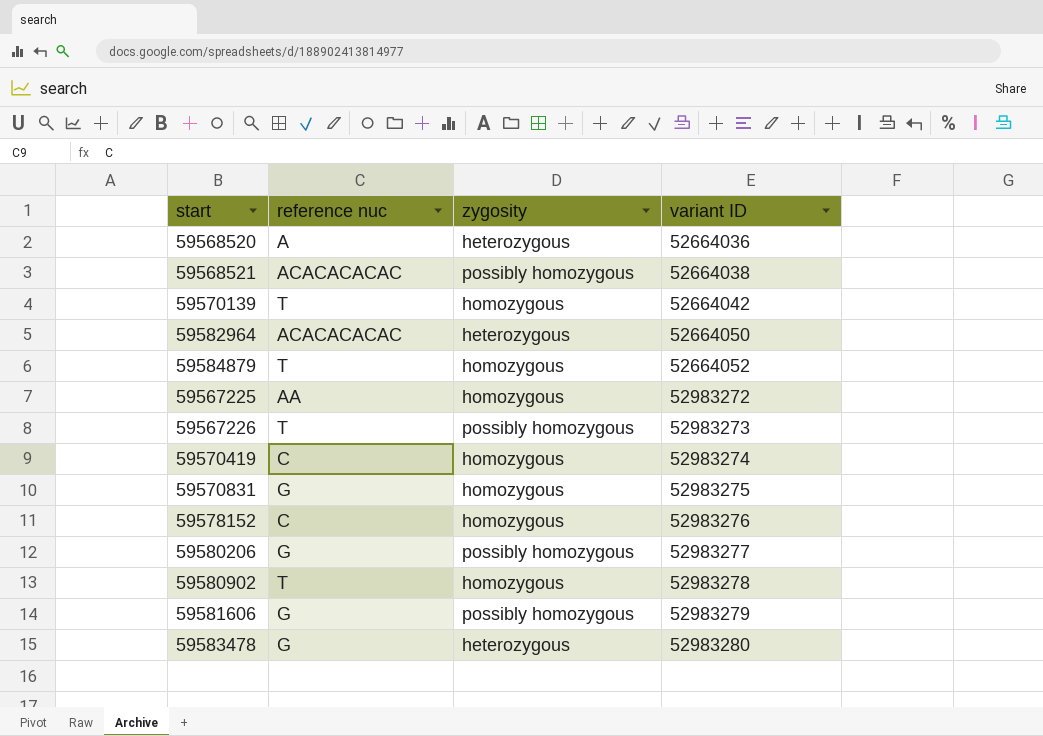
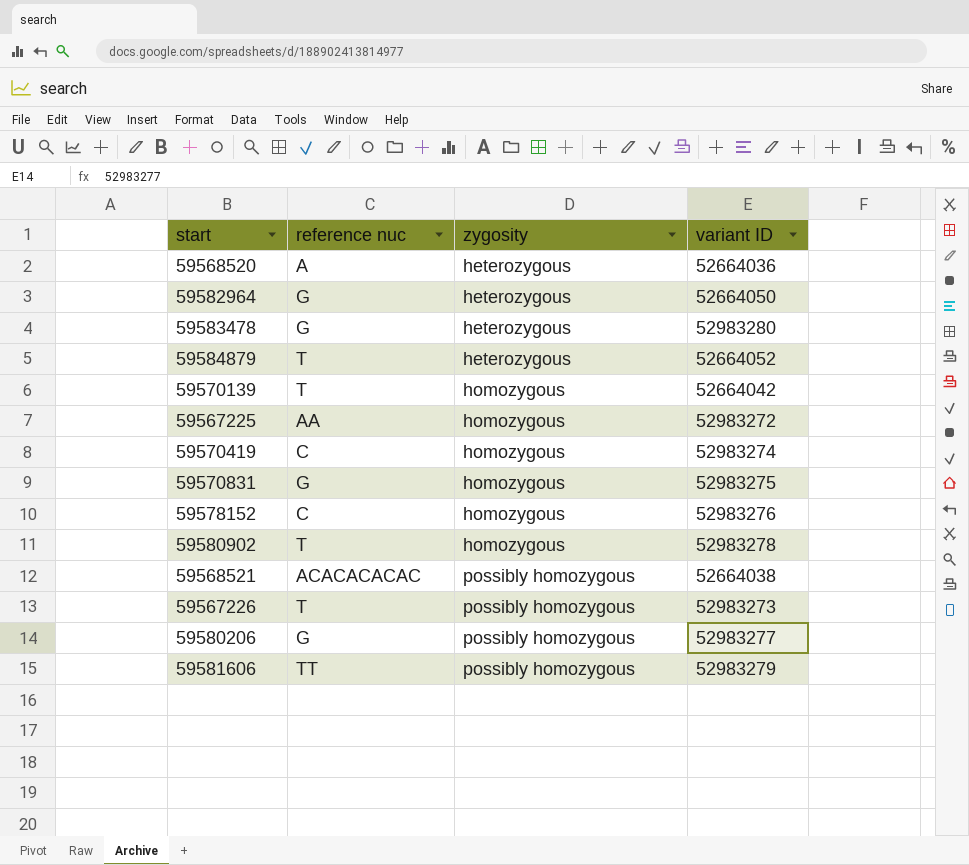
row order: variant ID ascending -> zygosity ascending
59582964 | reference nuc: ACACACACAC -> G
59584879 | zygosity: homozygous -> heterozygous
59581606 | reference nuc: G -> TT

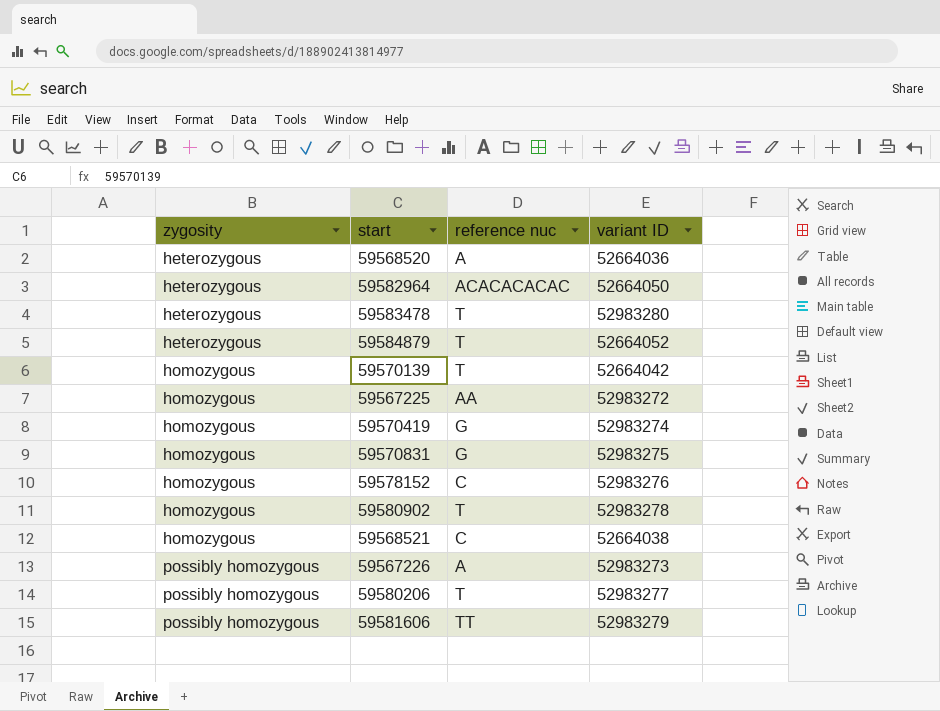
column zygosity | position: 3 -> 1
59582964 | reference nuc: G -> ACACACACAC
59583478 | reference nuc: G -> T
59570419 | reference nuc: C -> G
59568521 | zygosity: possibly homozygous -> homozygous
59568521 | reference nuc: ACACACACAC -> C
59567226 | reference nuc: T -> A
59580206 | reference nuc: G -> T

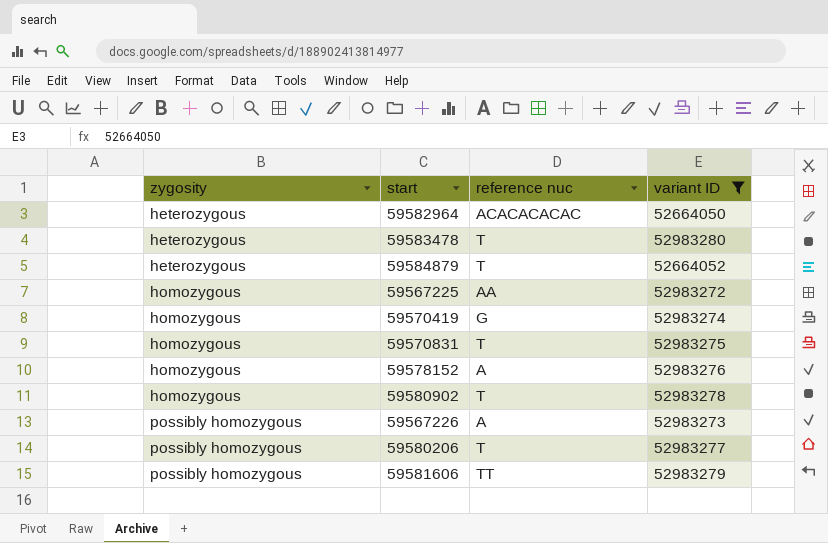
filter: none -> variant ID >= 52664050
59570831 | reference nuc: G -> T
59578152 | reference nuc: C -> A

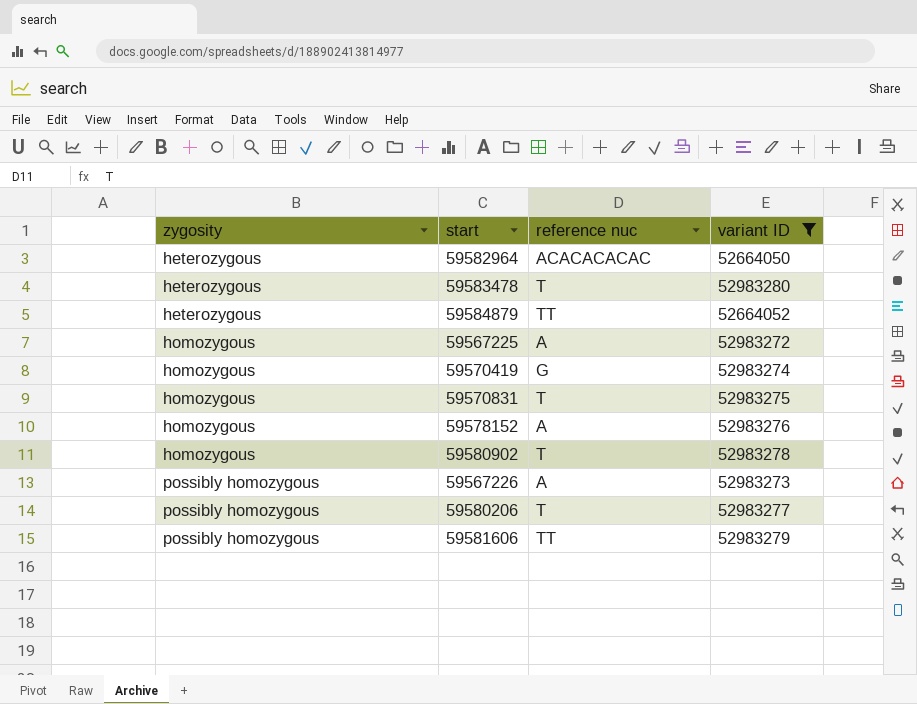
59584879 | reference nuc: T -> TT
59567225 | reference nuc: AA -> A

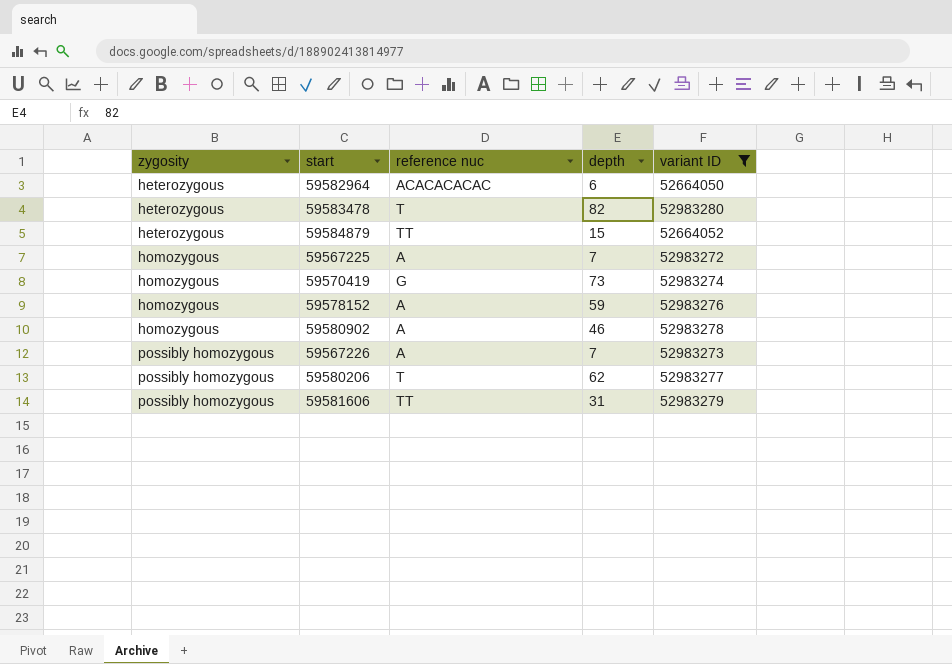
column depth | position: none -> 4
row 59570831: homozygous | T | 52983275 -> none
59580902 | reference nuc: T -> A

